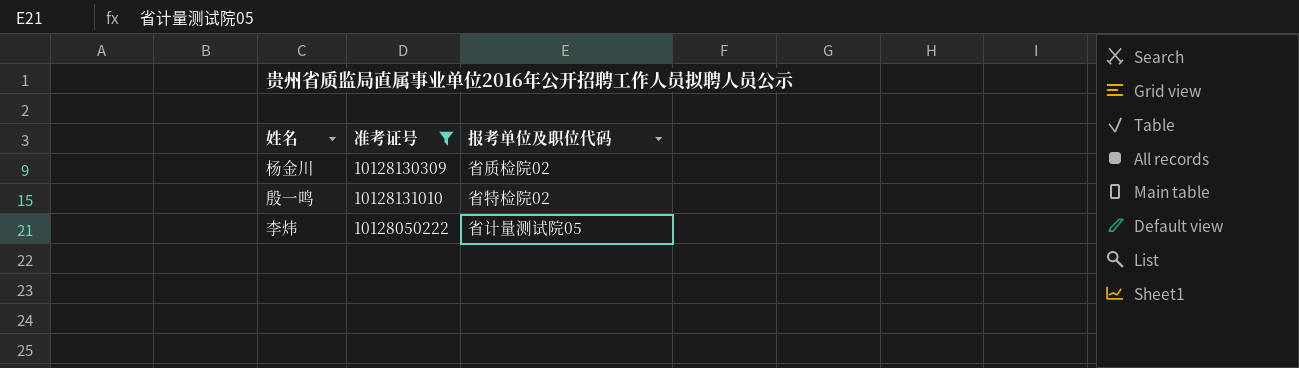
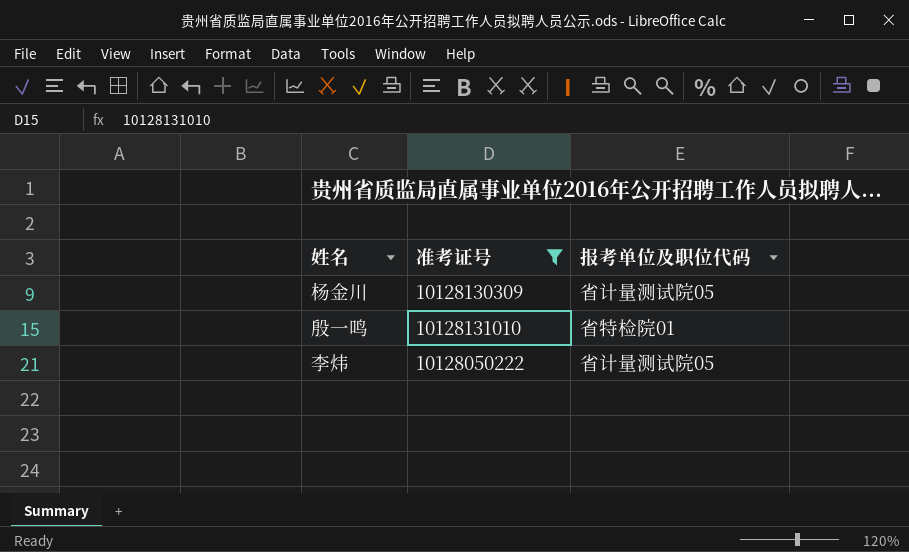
杨金川 | 报考单位及职位代码: 省质检院02 -> 省计量测试院05
殷一鸣 | 报考单位及职位代码: 省特检院02 -> 省特检院01

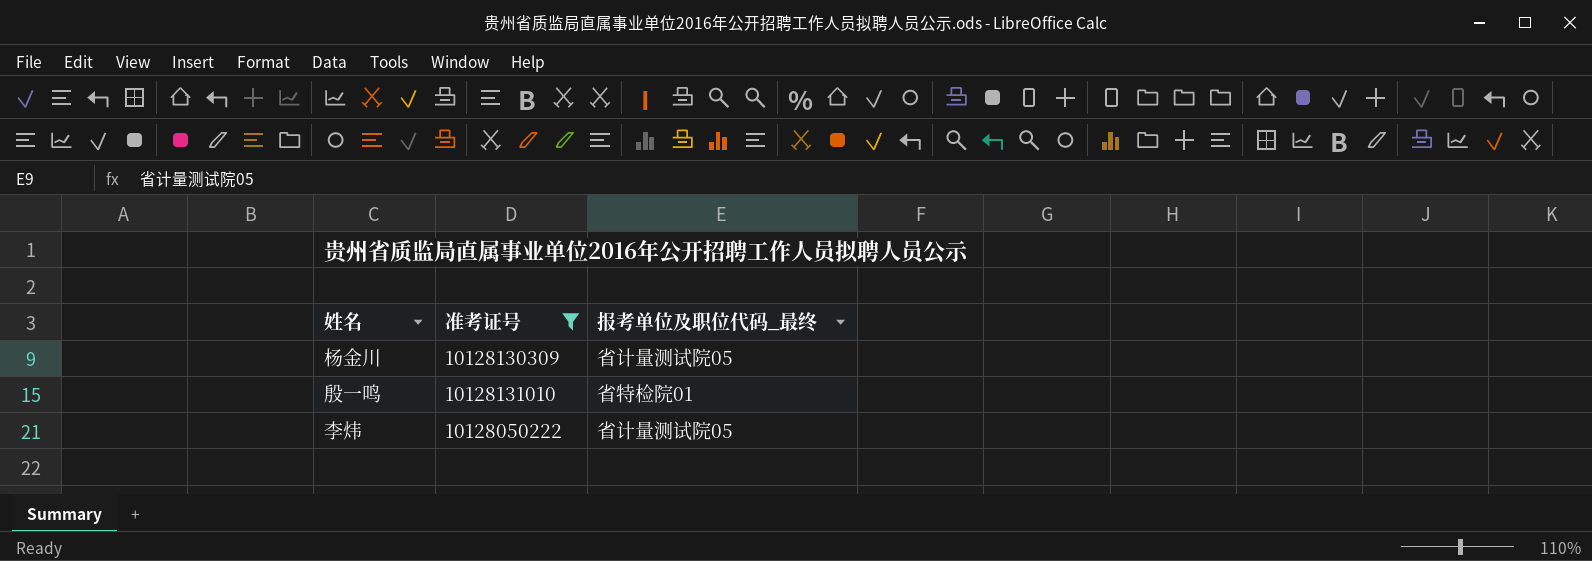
column name: 报考单位及职位代码 -> 报考单位及职位代码_最终

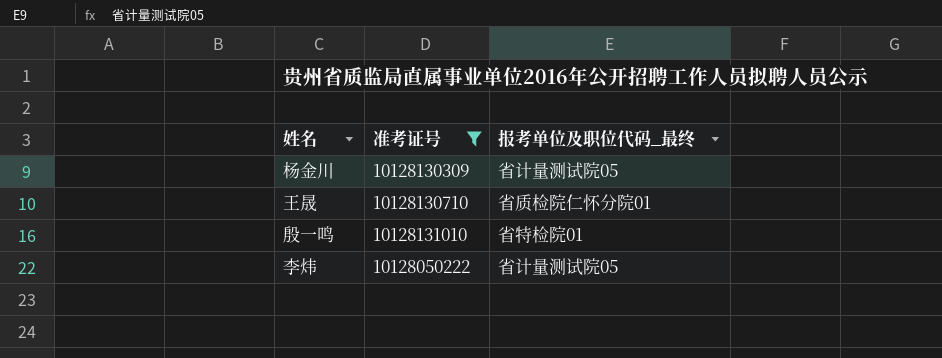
row 王晟: none -> 10128130710 | 省质检院仁怀分院01

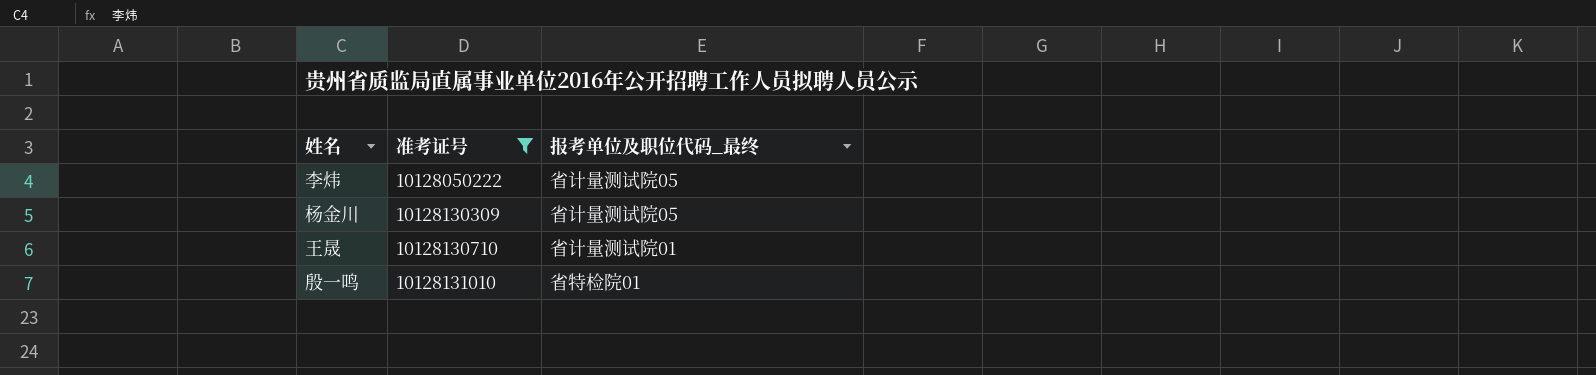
row order: none -> 准考证号 ascending
王晟 | 报考单位及职位代码_最终: 省质检院仁怀分院01 -> 省计量测试院01

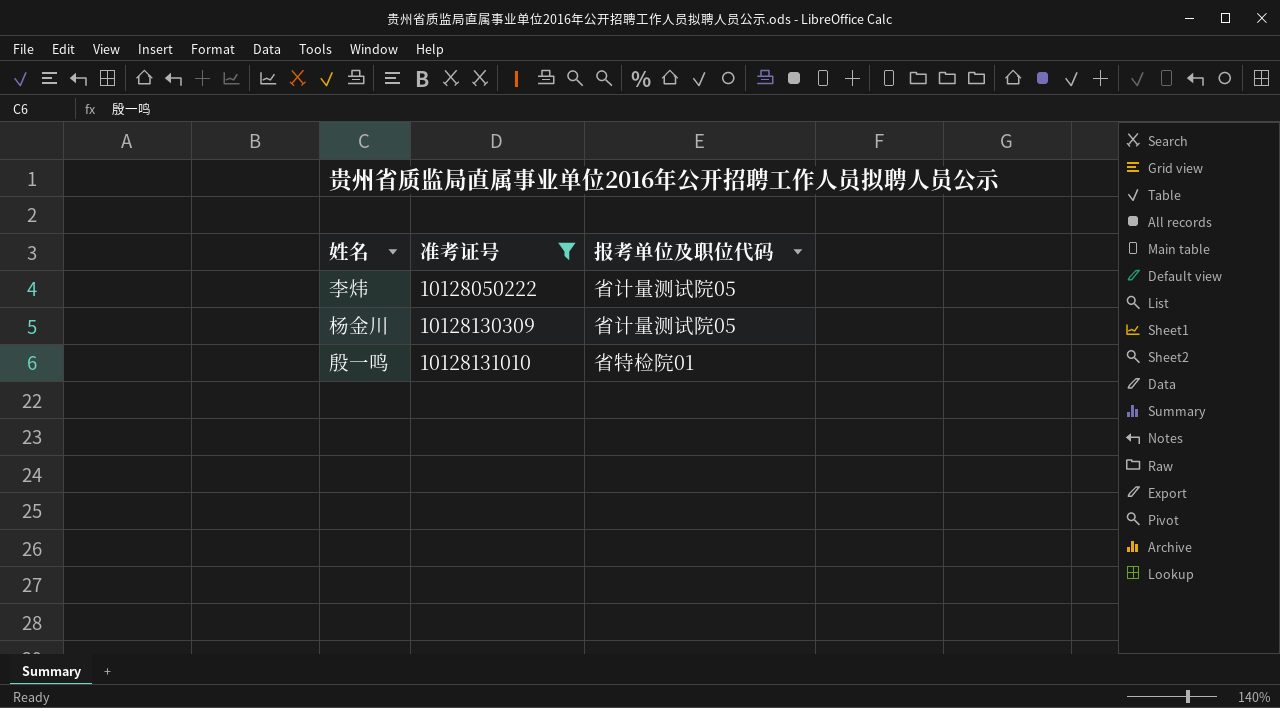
column name: 报考单位及职位代码_最终 -> 报考单位及职位代码
row 王晟: 10128130710 | 省计量测试院01 -> none

